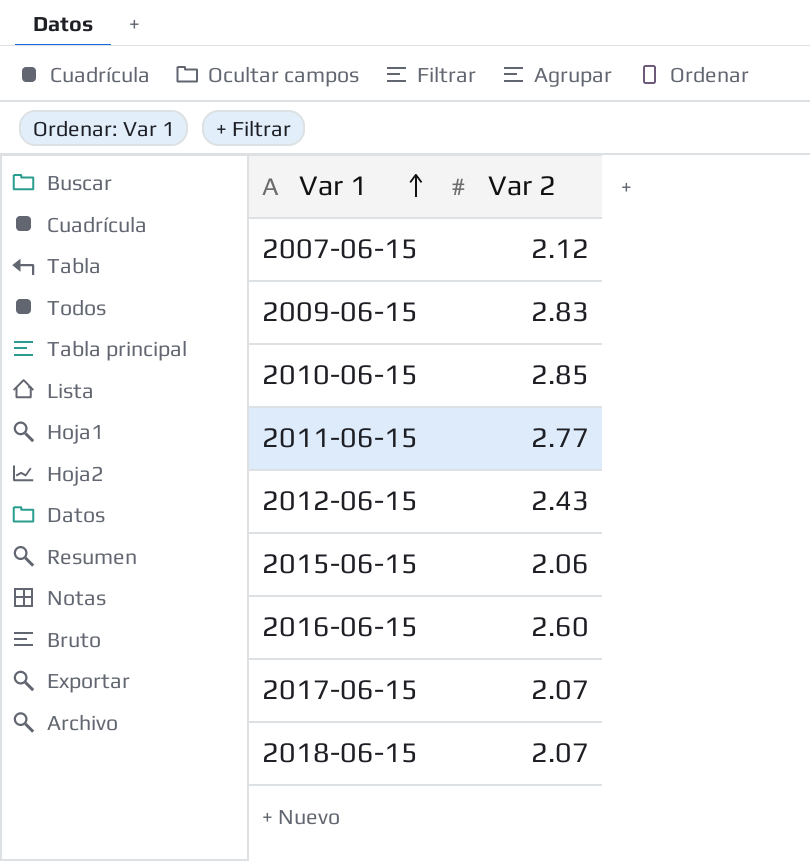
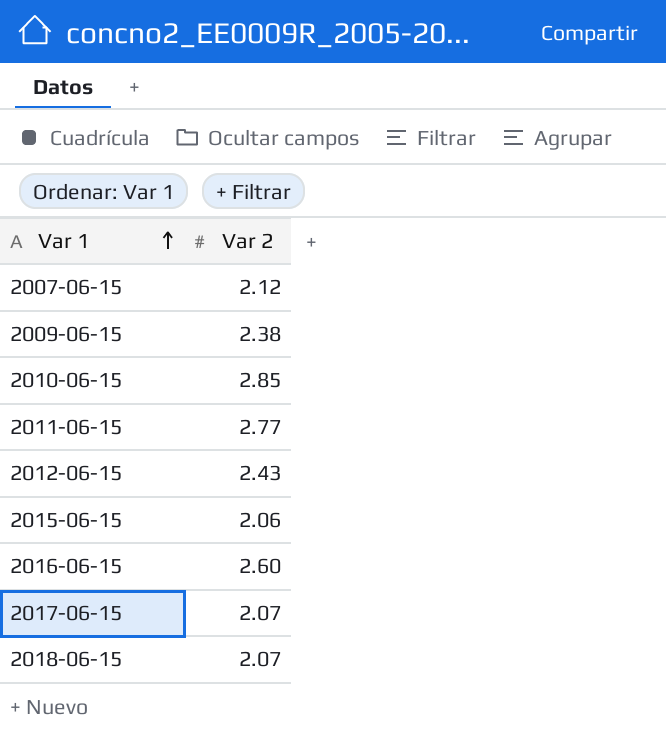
2009-06-15 | Var 2: 2.83 -> 2.38

